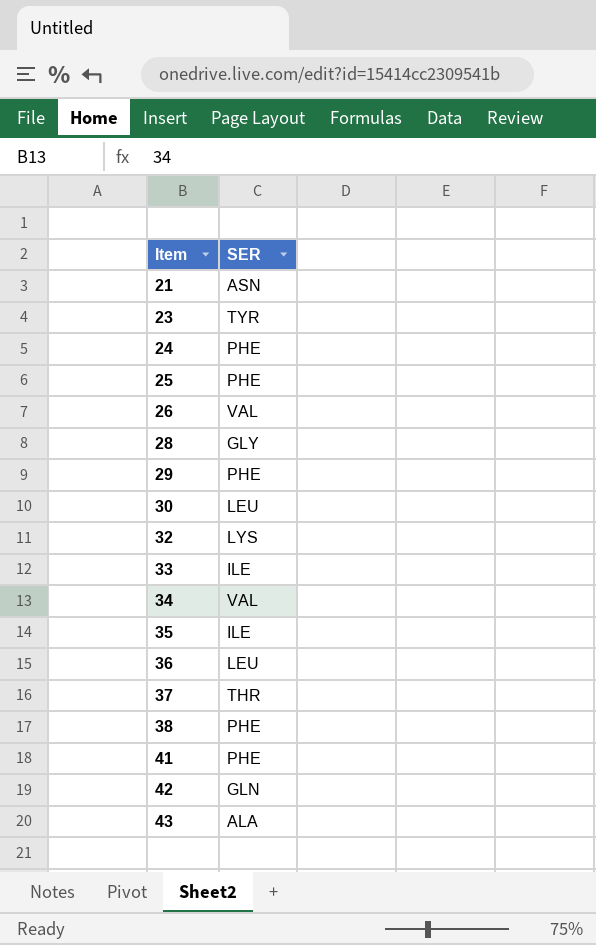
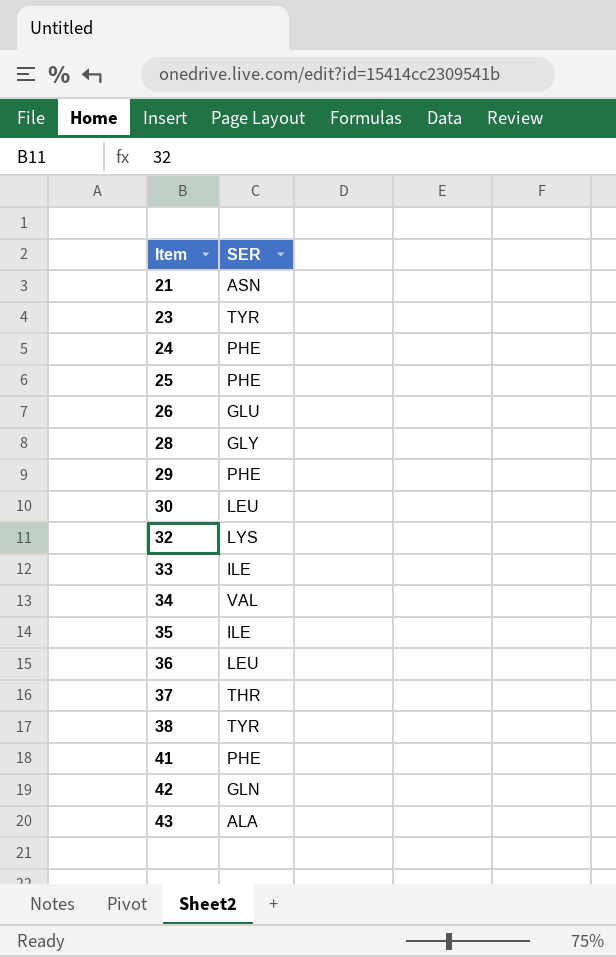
26 | SER: VAL -> GLU
38 | SER: PHE -> TYR

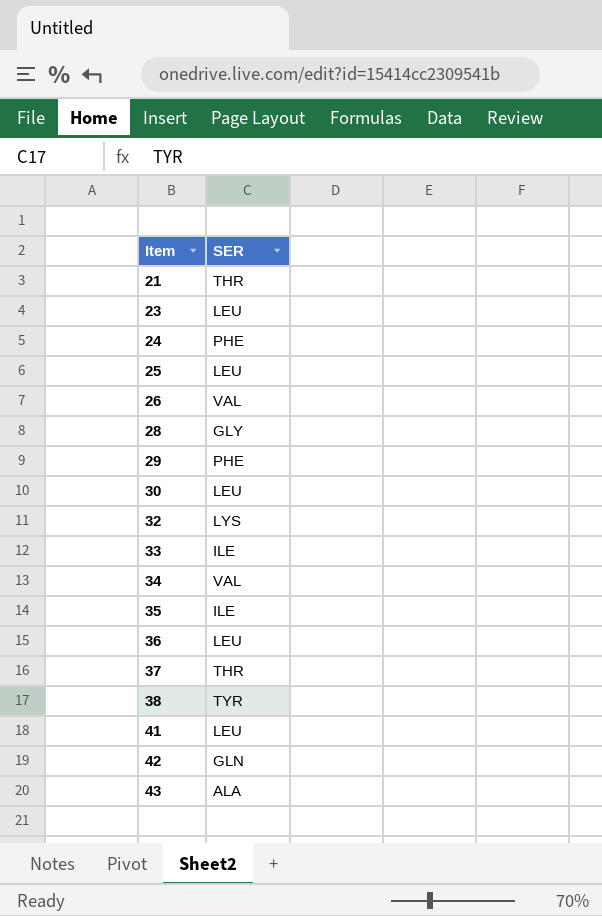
21 | SER: ASN -> THR
23 | SER: TYR -> LEU
25 | SER: PHE -> LEU
26 | SER: GLU -> VAL
41 | SER: PHE -> LEU

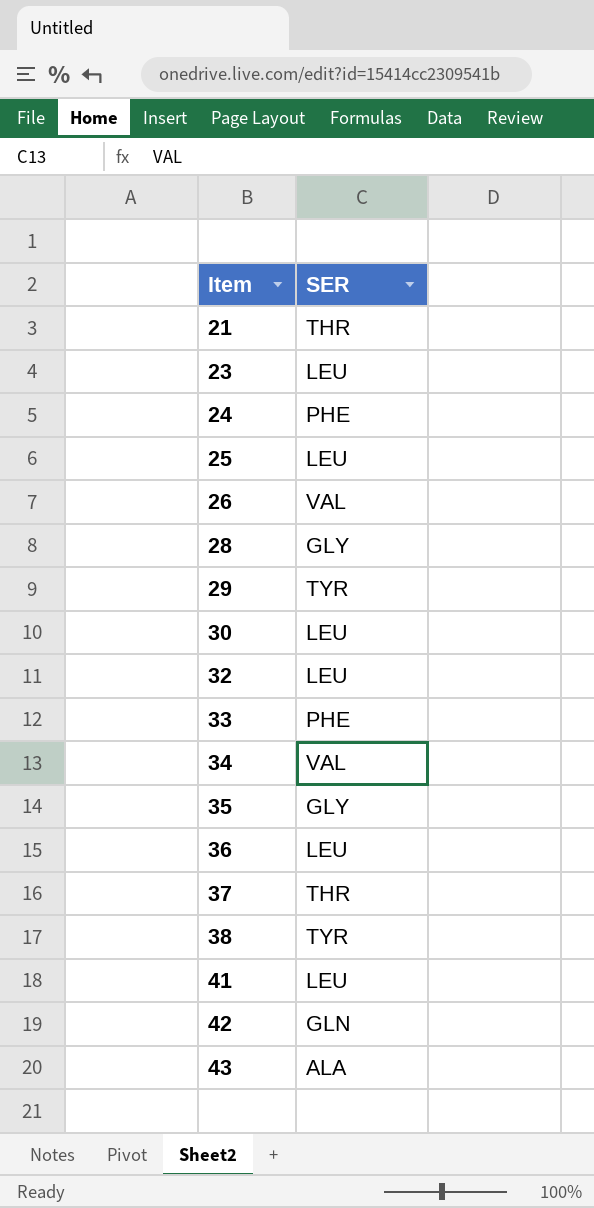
29 | SER: PHE -> TYR
32 | SER: LYS -> LEU
33 | SER: ILE -> PHE
35 | SER: ILE -> GLY

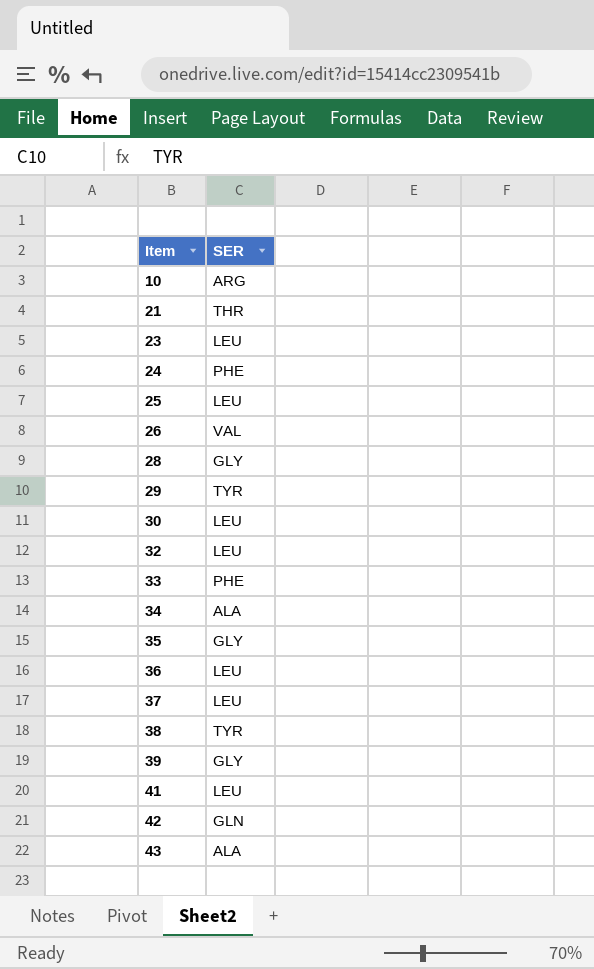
row 10: none -> ARG
34 | SER: VAL -> ALA
37 | SER: THR -> LEU
row 39: none -> GLY

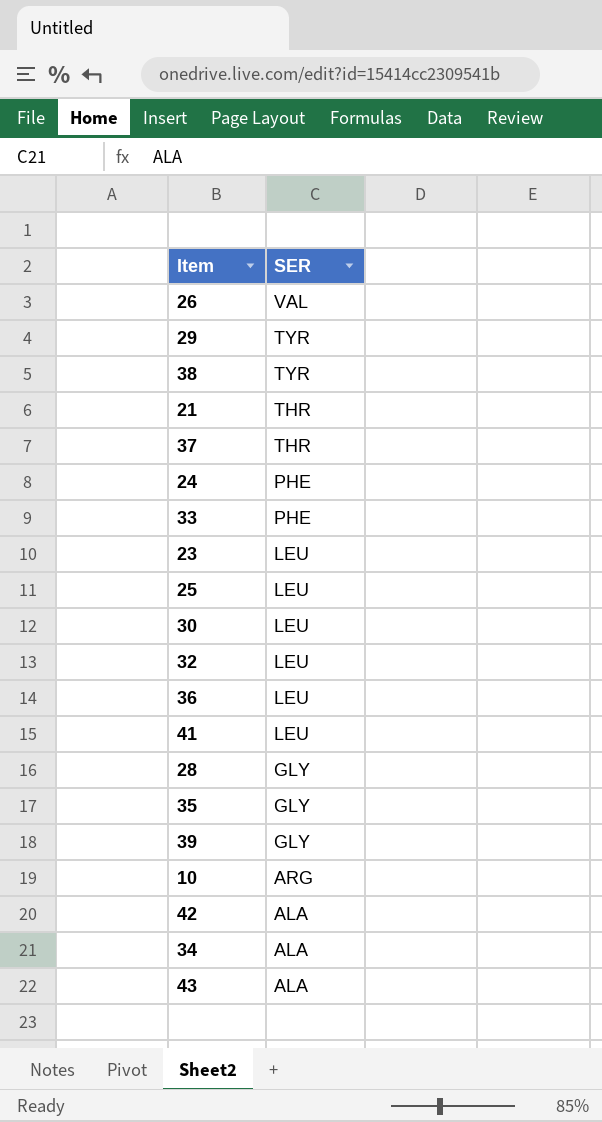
row order: Item ascending -> SER descending
37 | SER: LEU -> THR
42 | SER: GLN -> ALA

